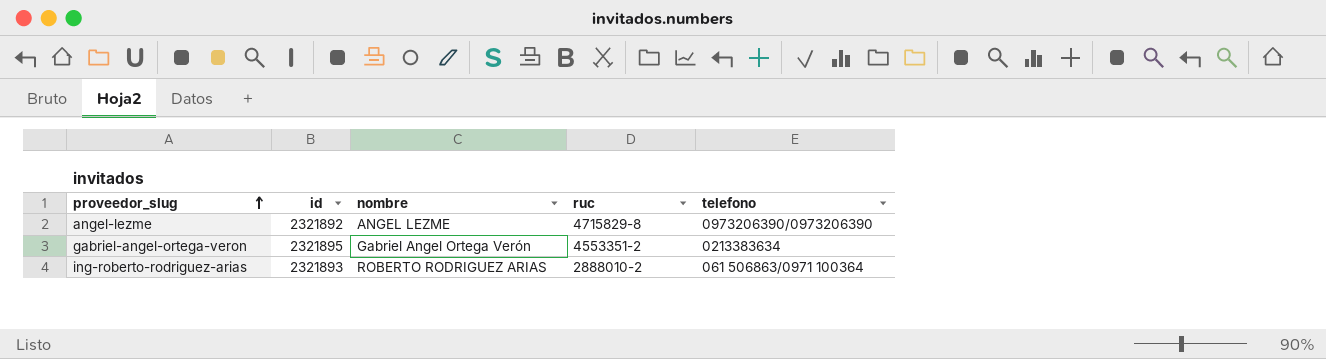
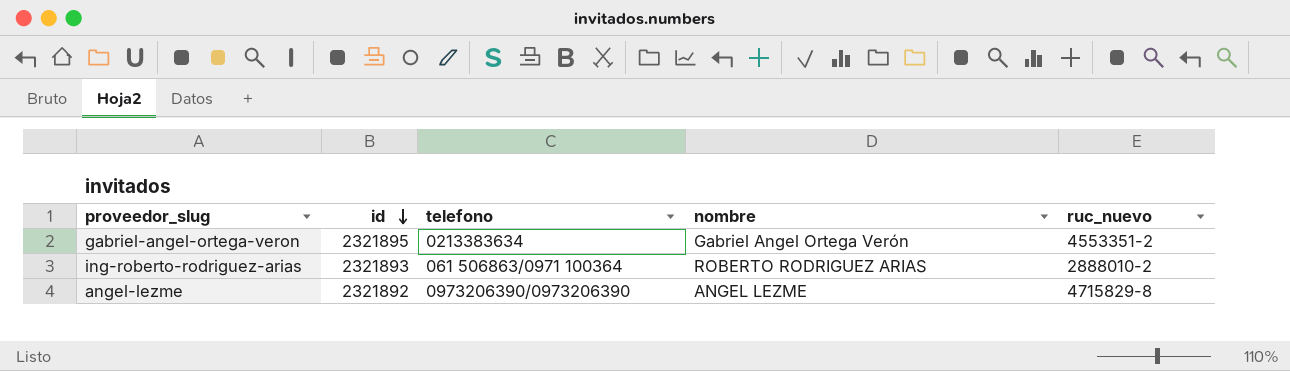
row order: proveedor_slug ascending -> id descending
column telefono | position: 5 -> 3
column name: ruc -> ruc_nuevo

